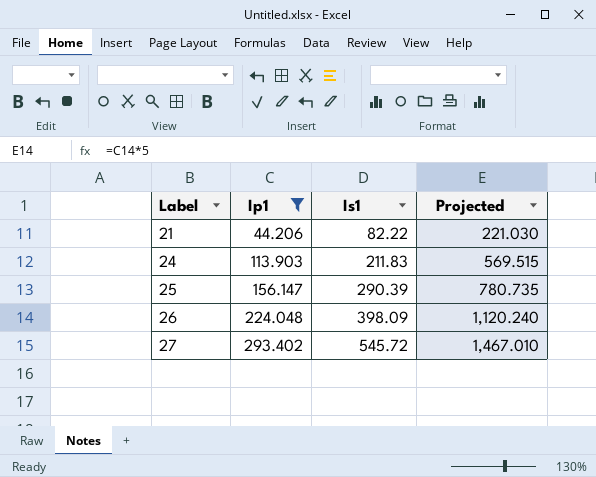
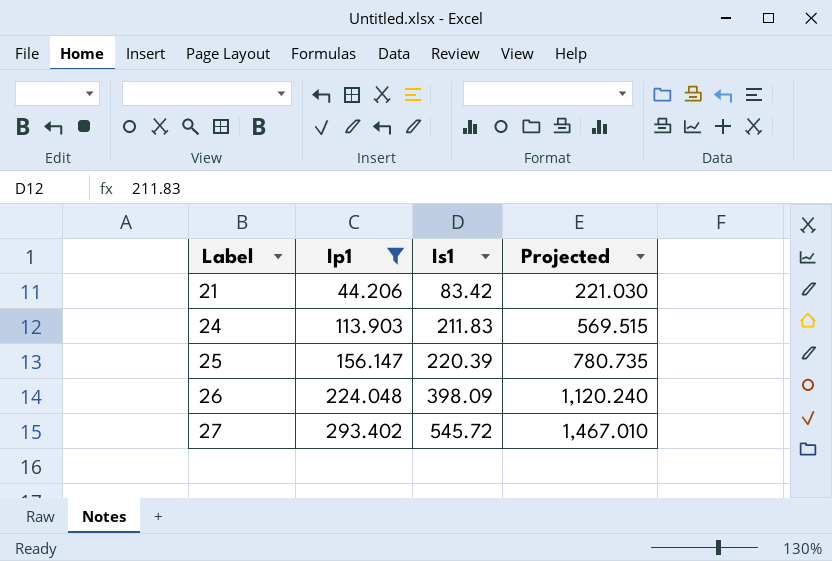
21 | Is1: 82.22 -> 83.42
25 | Is1: 290.39 -> 220.39

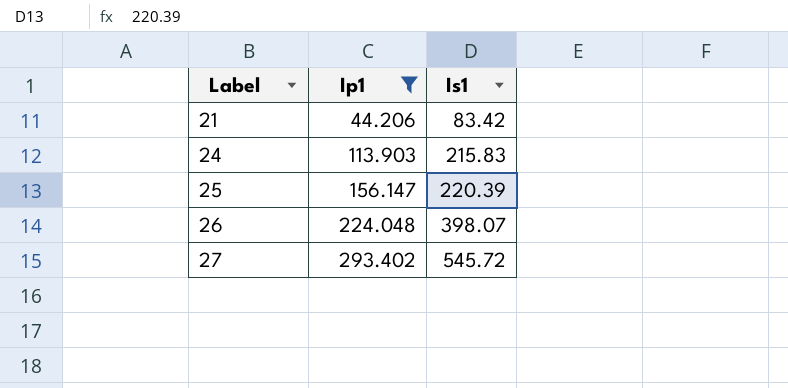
column Projected | formula: [Ip1] * 5 -> none
24 | Is1: 211.83 -> 215.83
26 | Is1: 398.09 -> 398.07

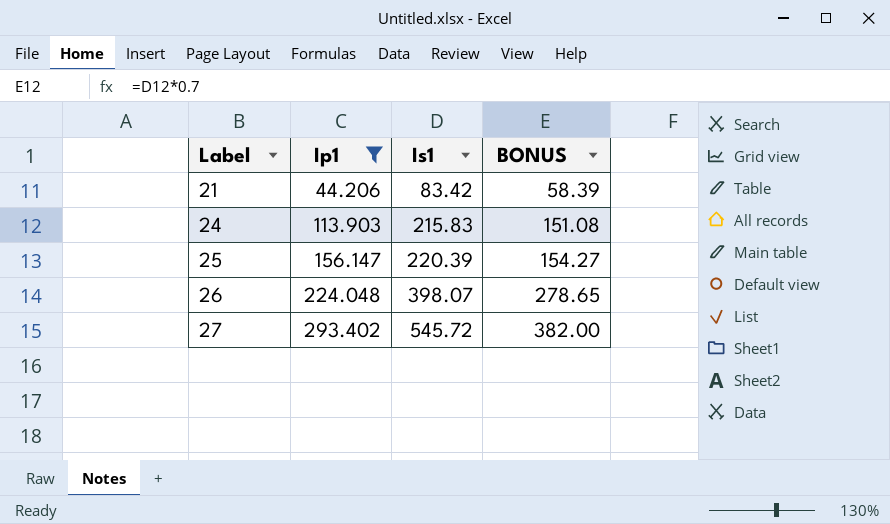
column BONUS | formula: none -> [Is1] * 0.7

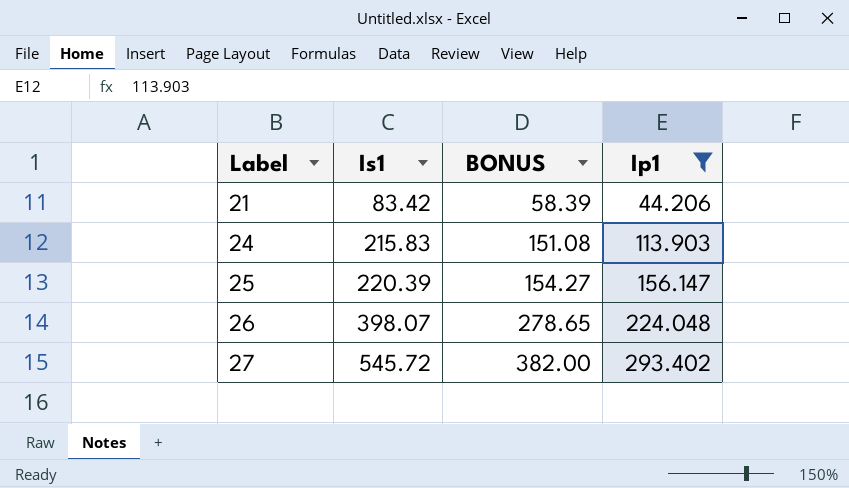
column Ip1 | position: 2 -> 4

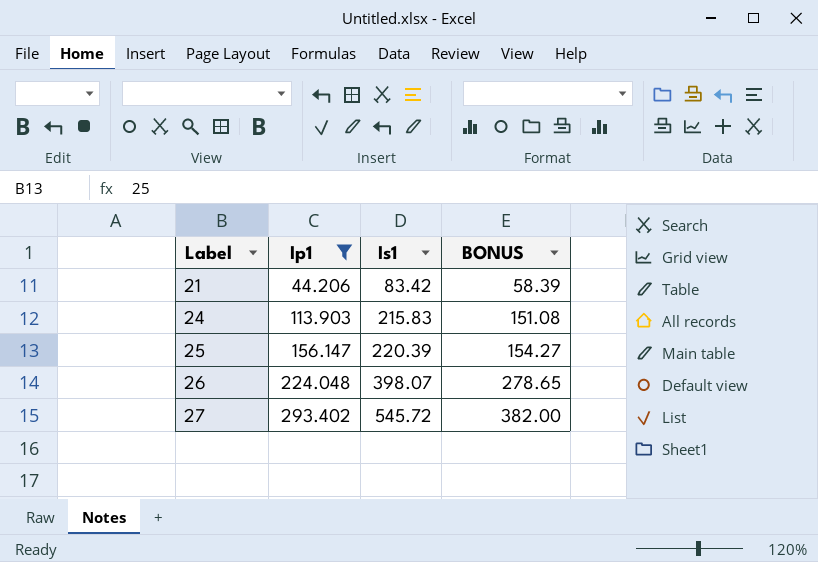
column Ip1 | position: 4 -> 2

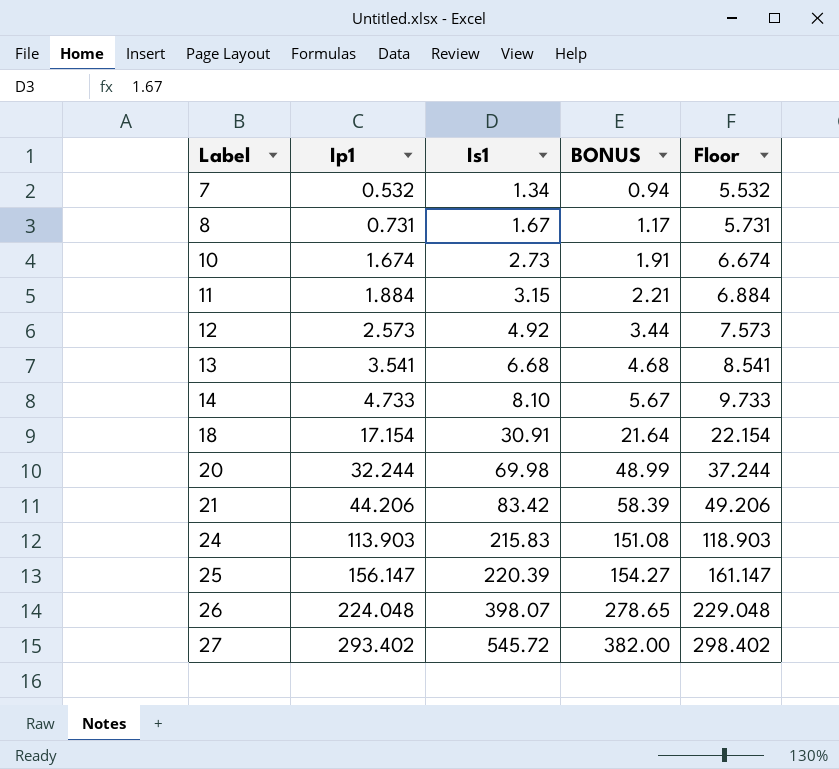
filter: Ip1 >= 44.206 -> none
column Floor | formula: none -> [Ip1] + 5

